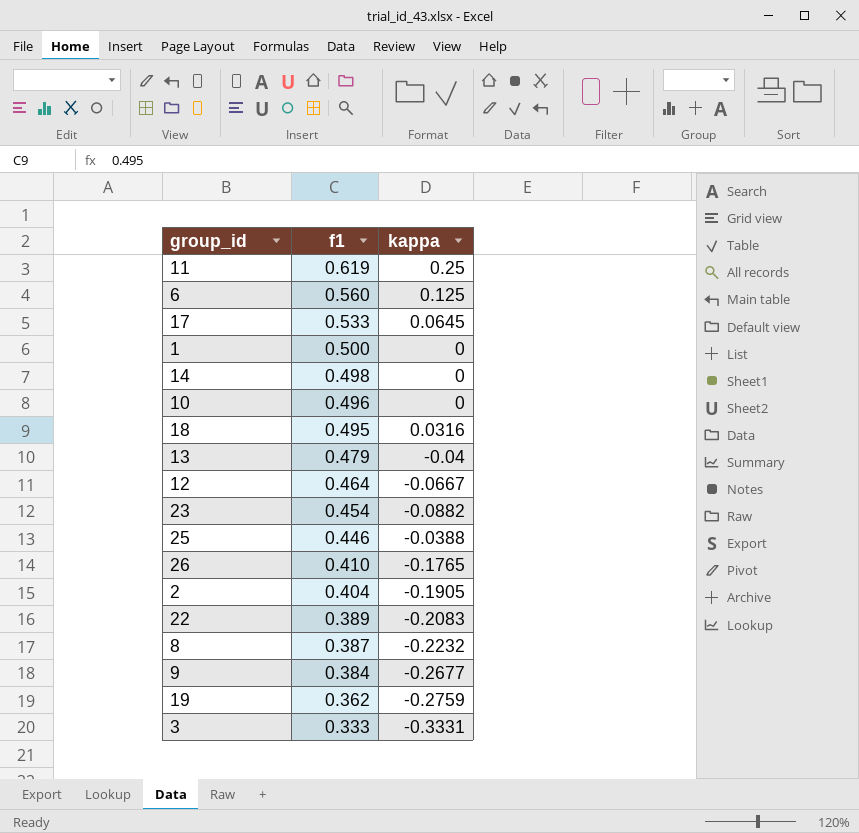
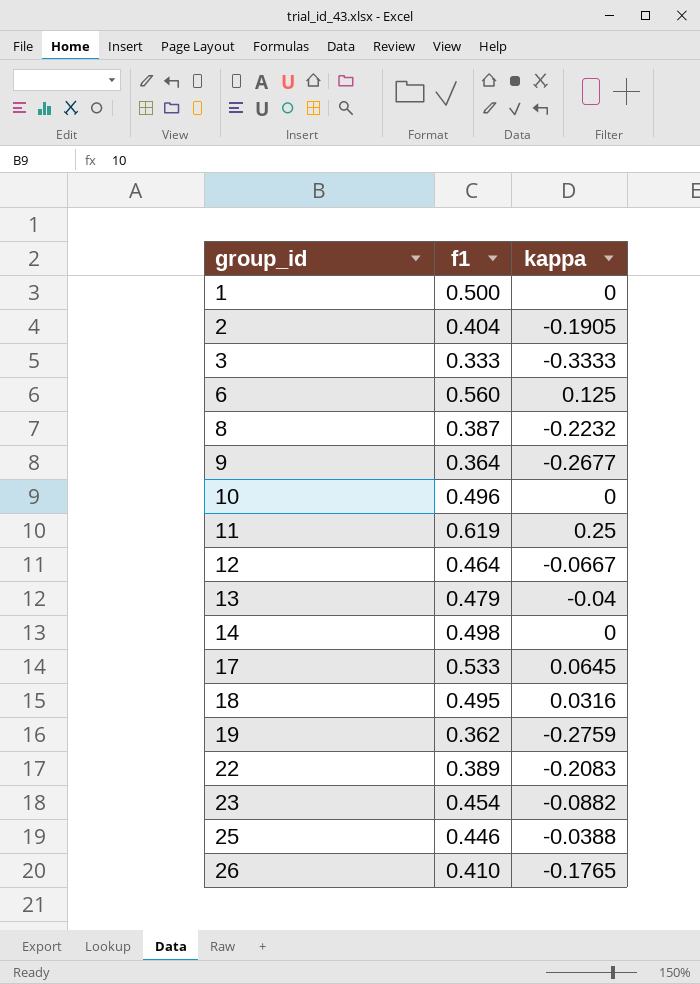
row order: f1 descending -> group_id ascending
3 | kappa: -0.3331 -> -0.3333
9 | f1: 0.384 -> 0.364

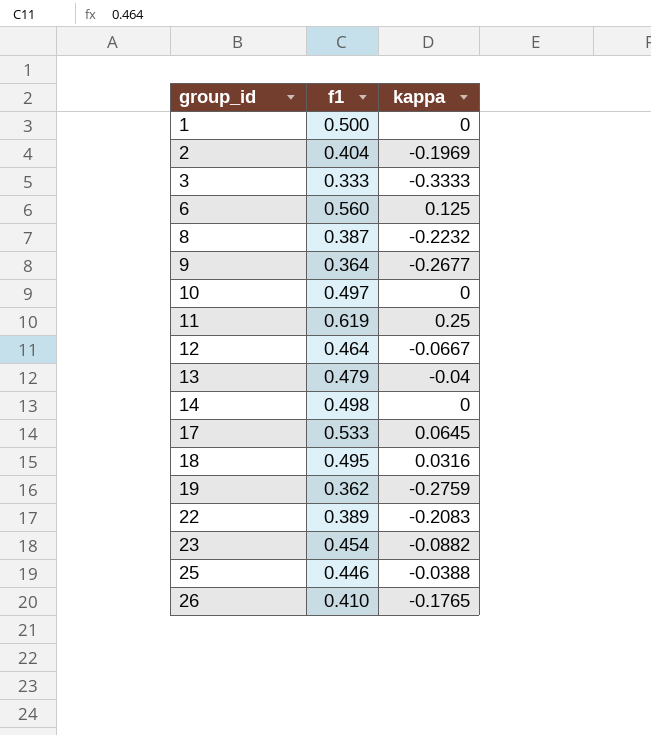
2 | kappa: -0.1905 -> -0.1969
10 | f1: 0.496 -> 0.497

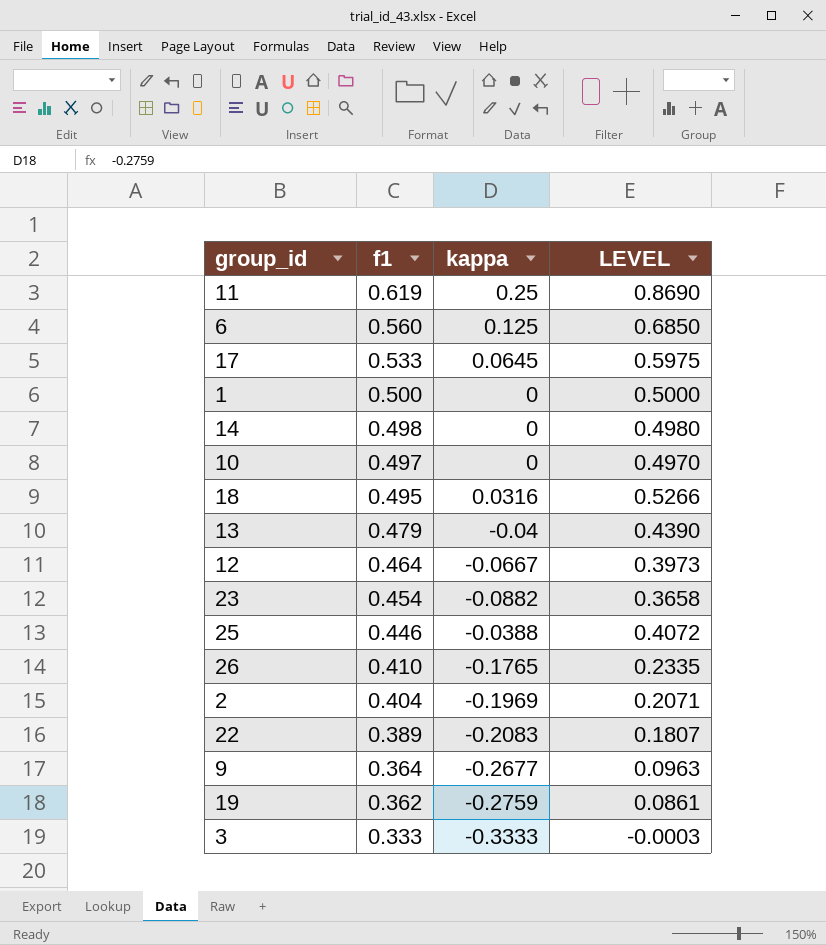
row order: group_id ascending -> f1 descending
column LEVEL | formula: none -> [f1] + [kappa]
row 8: 0.387 | -0.2232 -> none

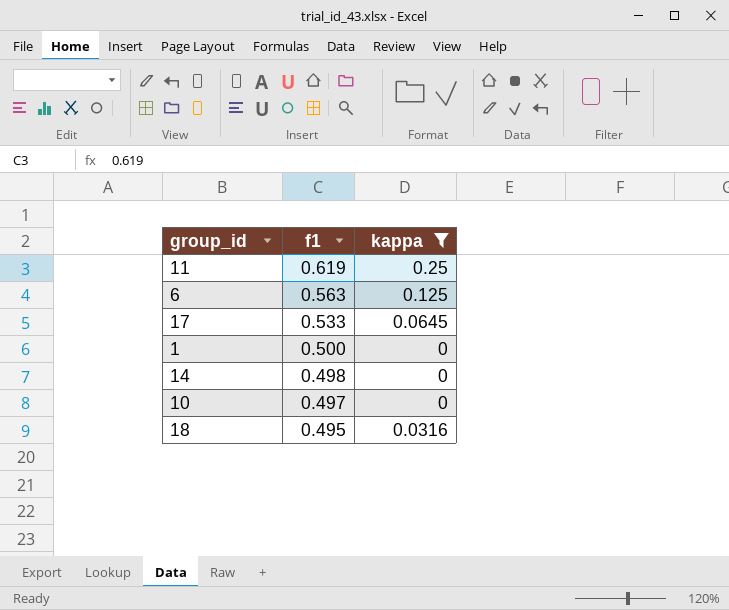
filter: none -> kappa >= 0
column LEVEL | formula: [f1] + [kappa] -> none
6 | f1: 0.560 -> 0.563

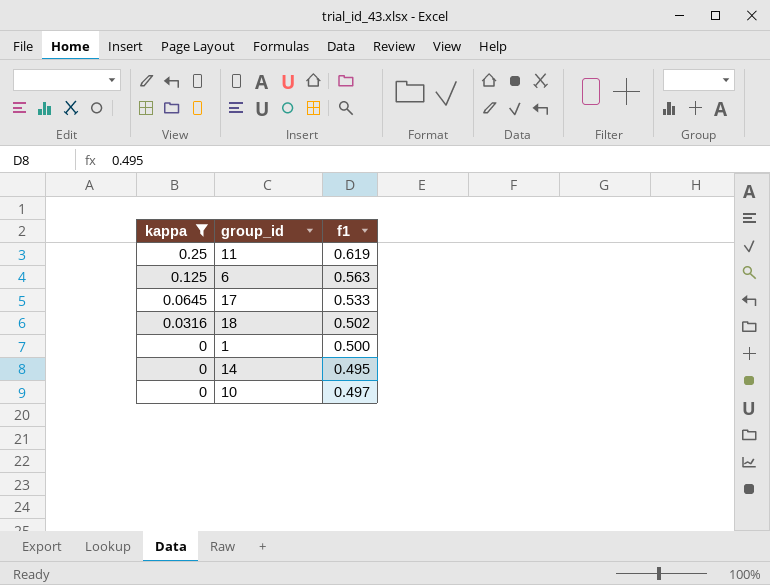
row order: f1 descending -> kappa descending
column kappa | position: 3 -> 1
18 | f1: 0.495 -> 0.502
14 | f1: 0.498 -> 0.495

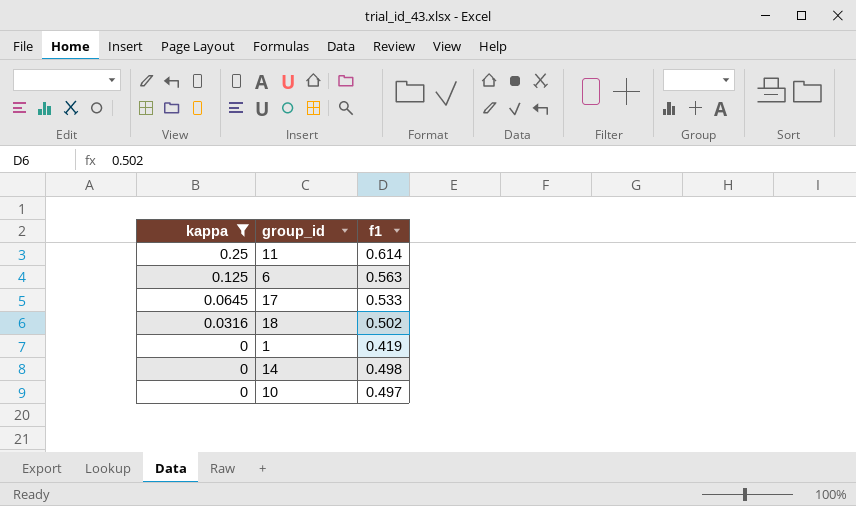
11 | f1: 0.619 -> 0.614
1 | f1: 0.500 -> 0.419
14 | f1: 0.495 -> 0.498

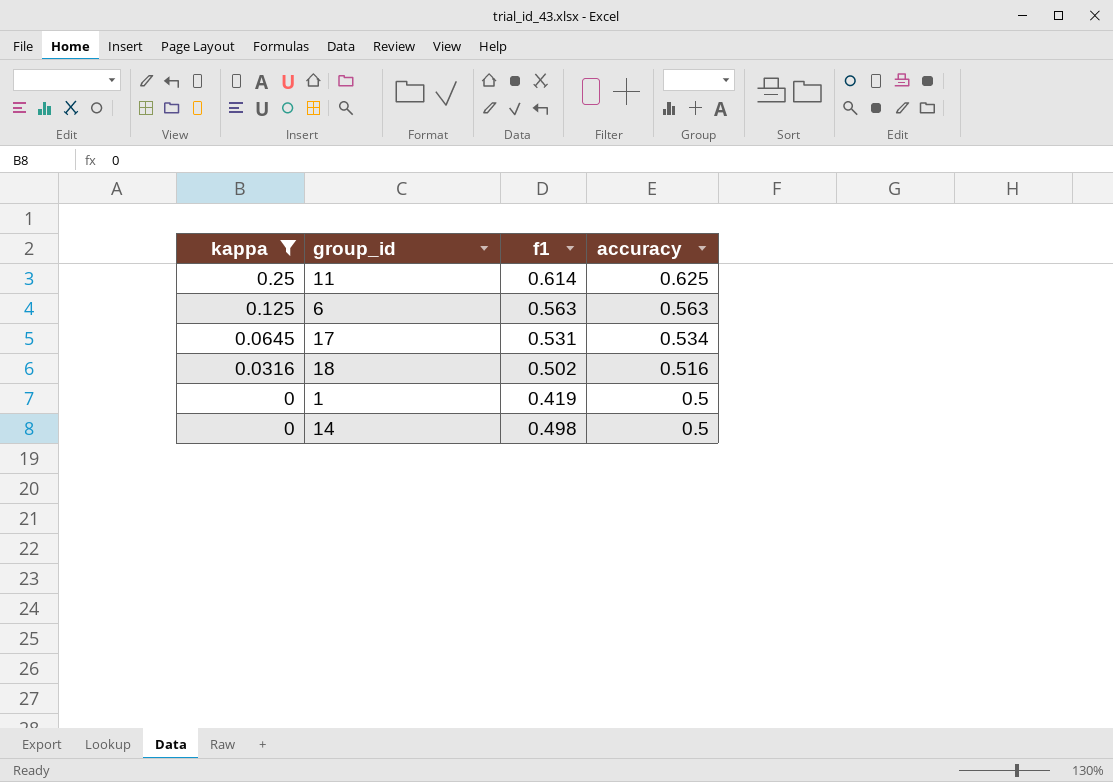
column accuracy | position: none -> 4
row 10: 0 | 0.497 -> none
17 | f1: 0.533 -> 0.531

